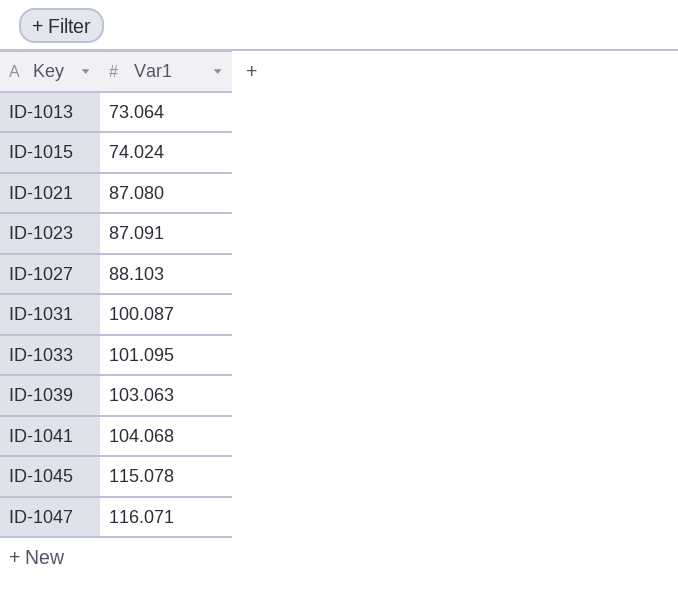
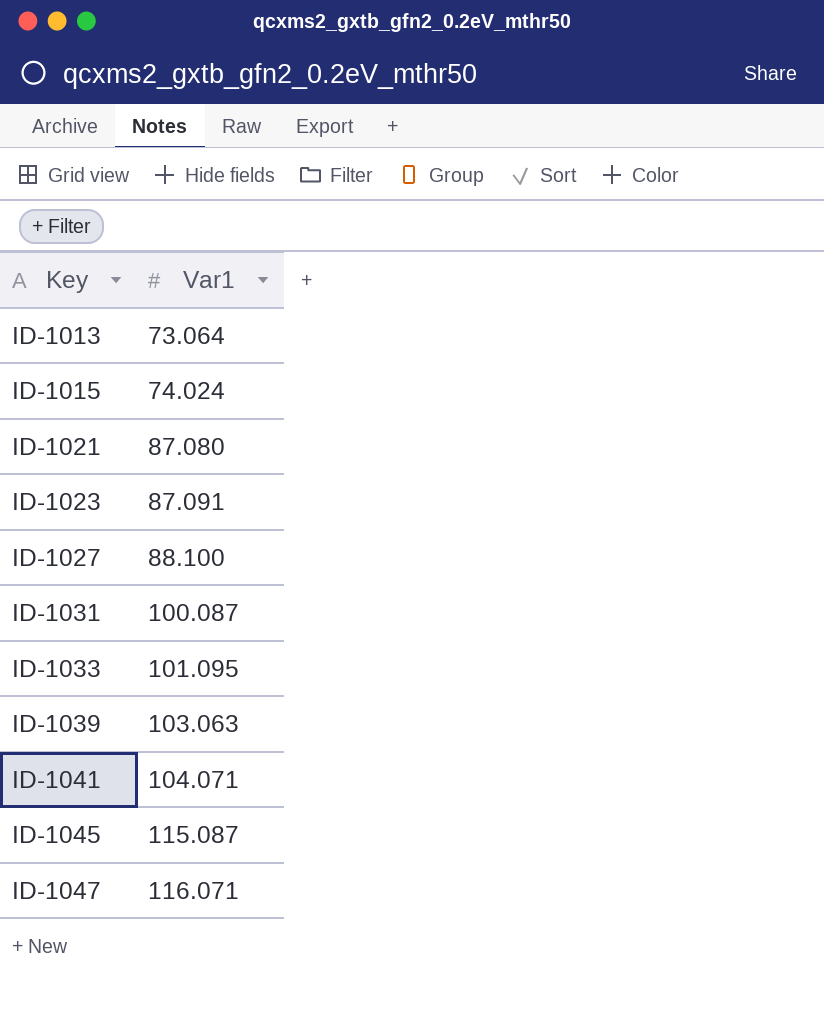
ID-1027 | Var1: 88.103 -> 88.100
ID-1041 | Var1: 104.068 -> 104.071
ID-1045 | Var1: 115.078 -> 115.087

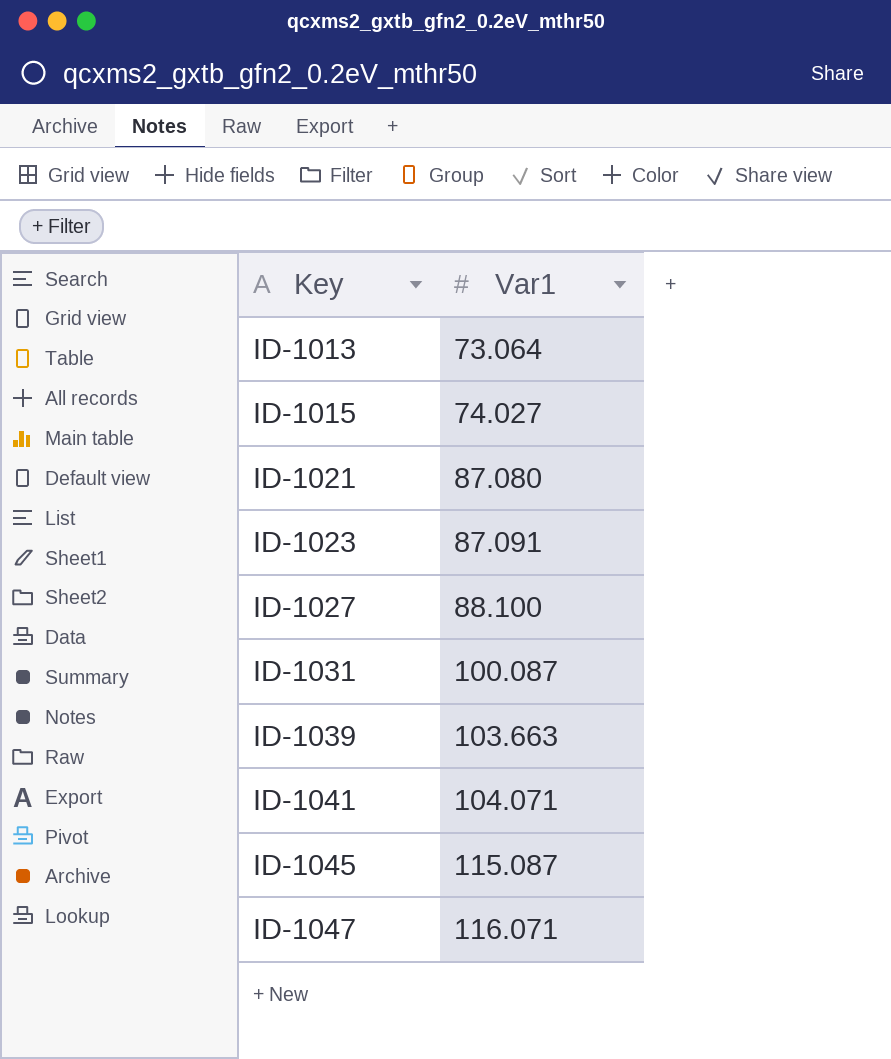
row ID-1033: 101.095 -> none
ID-1015 | Var1: 74.024 -> 74.027
ID-1039 | Var1: 103.063 -> 103.663

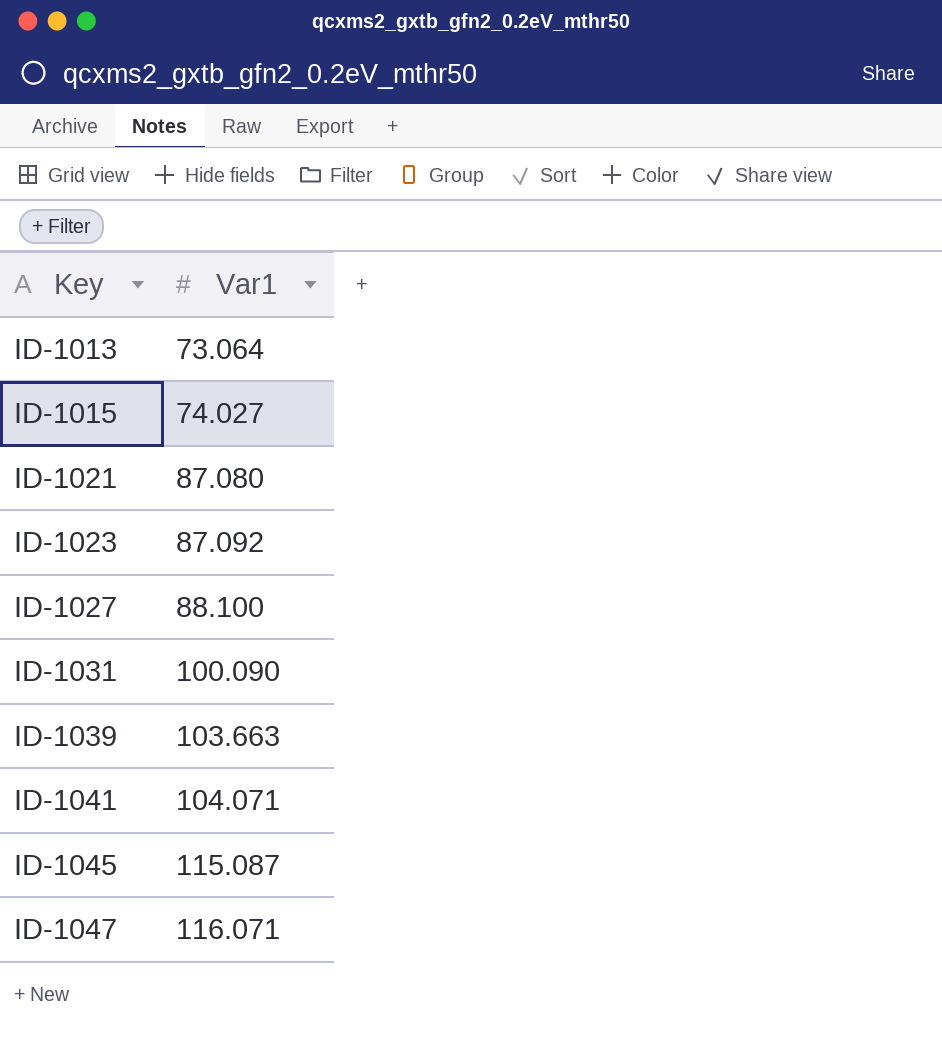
ID-1023 | Var1: 87.091 -> 87.092
ID-1031 | Var1: 100.087 -> 100.090

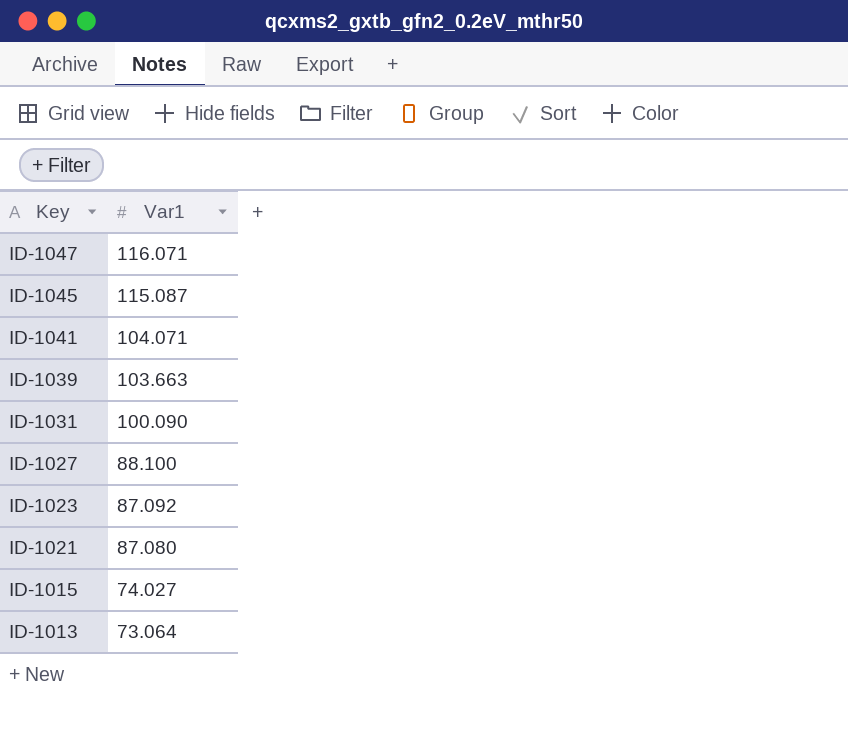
row order: Key ascending -> Key descending

